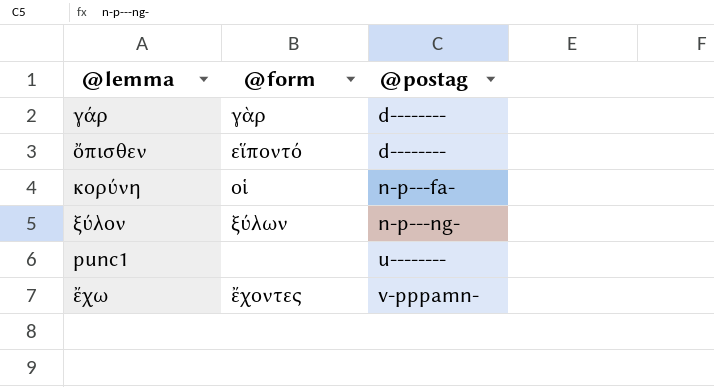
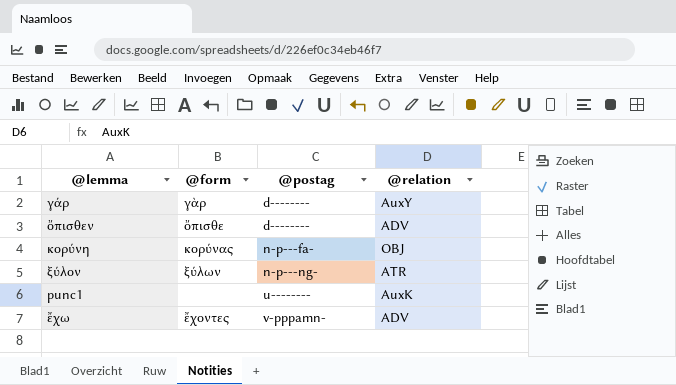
column @relation | position: none -> 4
ὄπισθεν | @form: εἵποντό -> ὄπισθε
κορύνη | @form: οἱ -> κορύνας

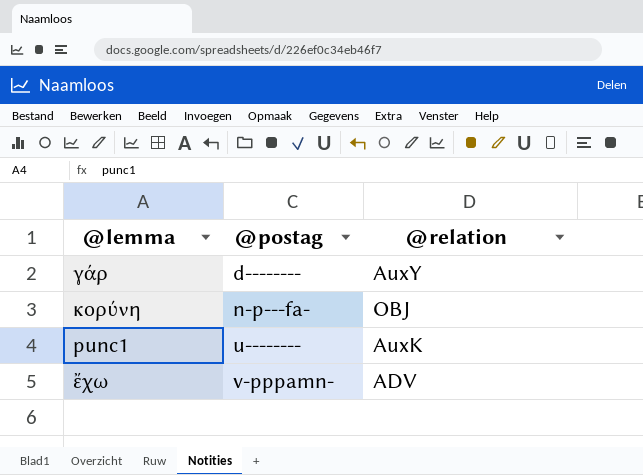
column @form | position: 2 -> none
row ὄπισθεν: ὄπισθε | d-------- | ADV -> none
row ξύλον: ξύλων | n-p---ng- | ATR -> none

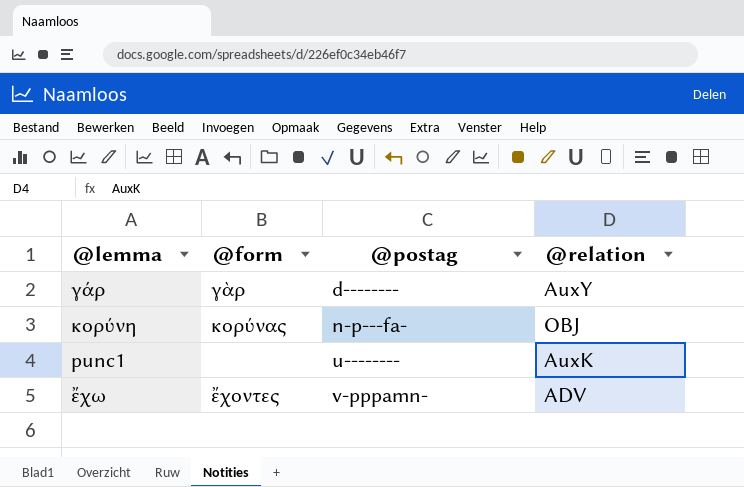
column @form | position: none -> 2

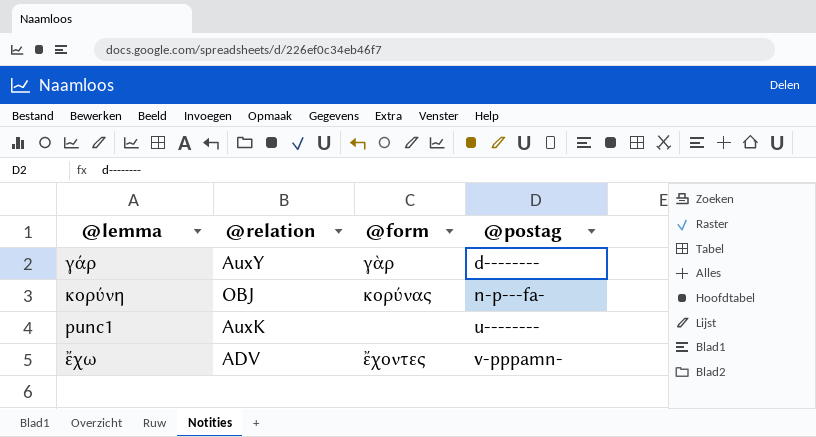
column @relation | position: 4 -> 2

